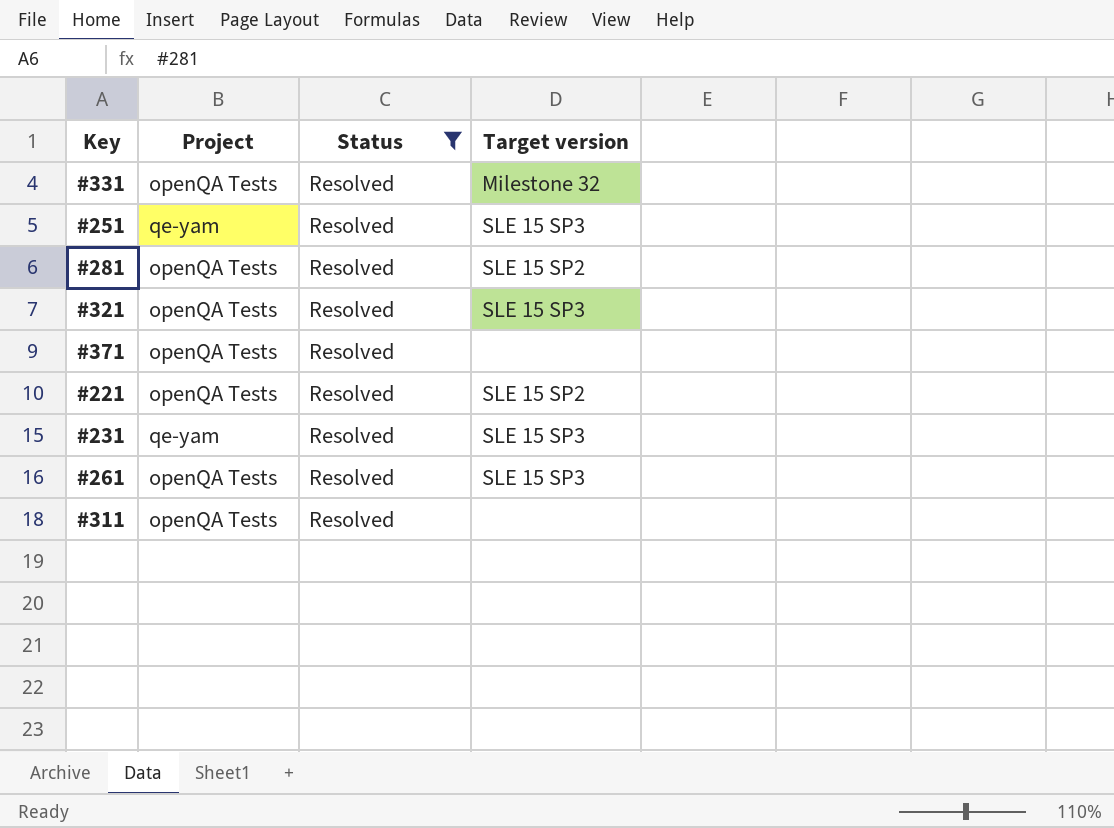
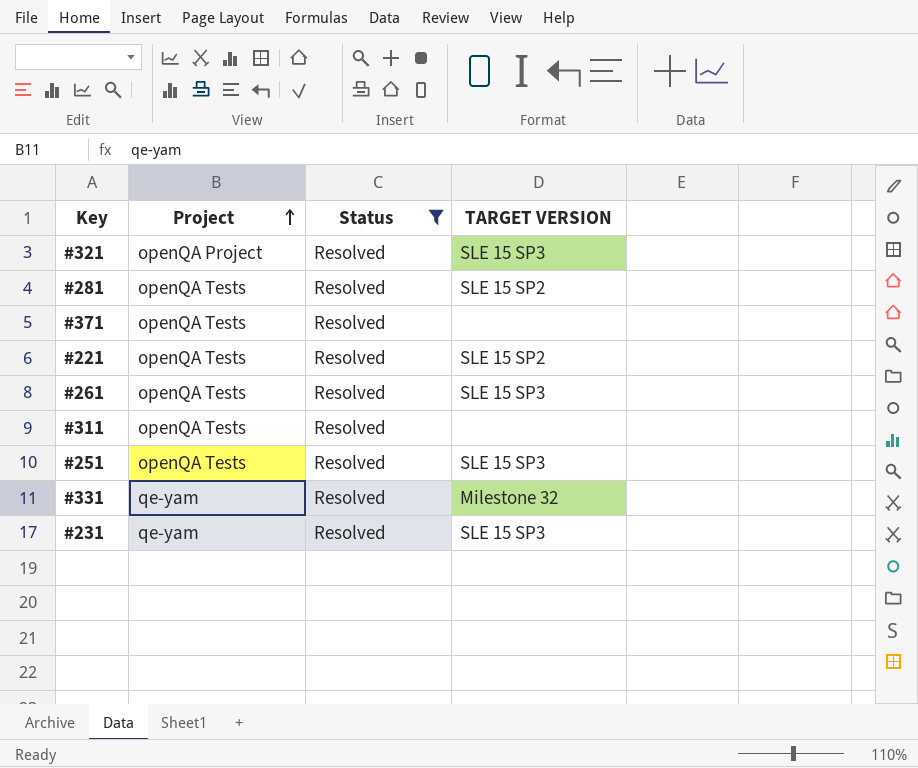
row order: none -> Project ascending
column name: Target version -> TARGET VERSION
#321 | Project: openQA Tests -> openQA Project
#251 | Project: qe-yam -> openQA Tests
#331 | Project: openQA Tests -> qe-yam

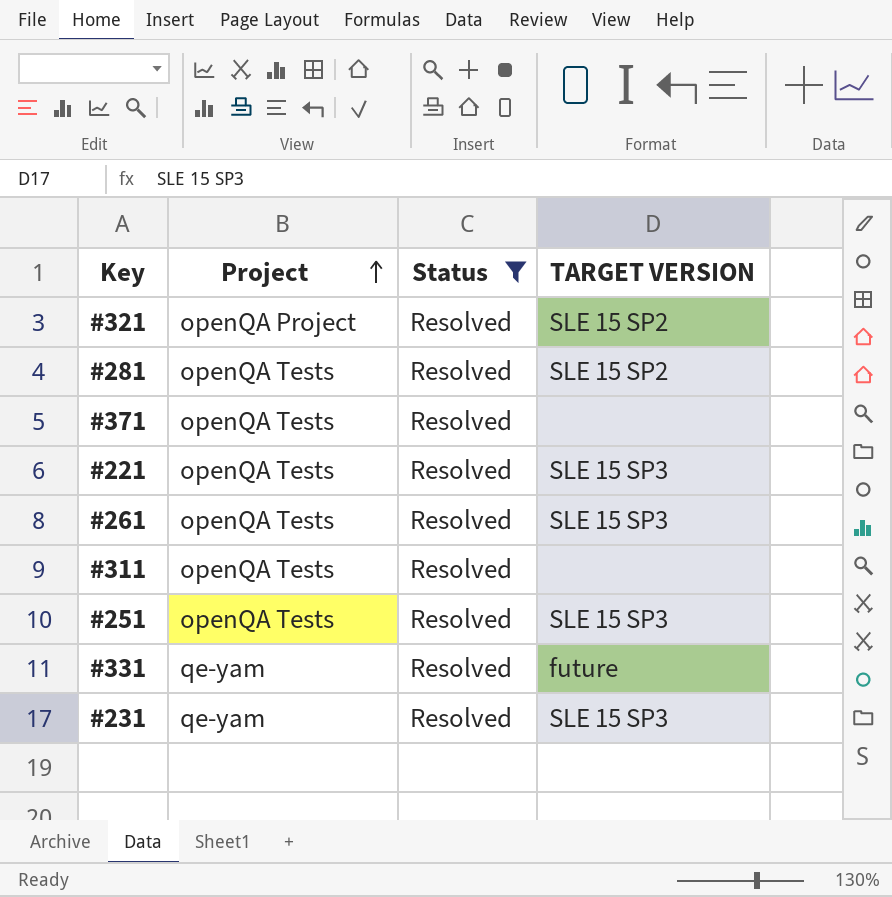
#321 | TARGET VERSION: SLE 15 SP3 -> SLE 15 SP2
#221 | TARGET VERSION: SLE 15 SP2 -> SLE 15 SP3
#331 | TARGET VERSION: Milestone 32 -> future

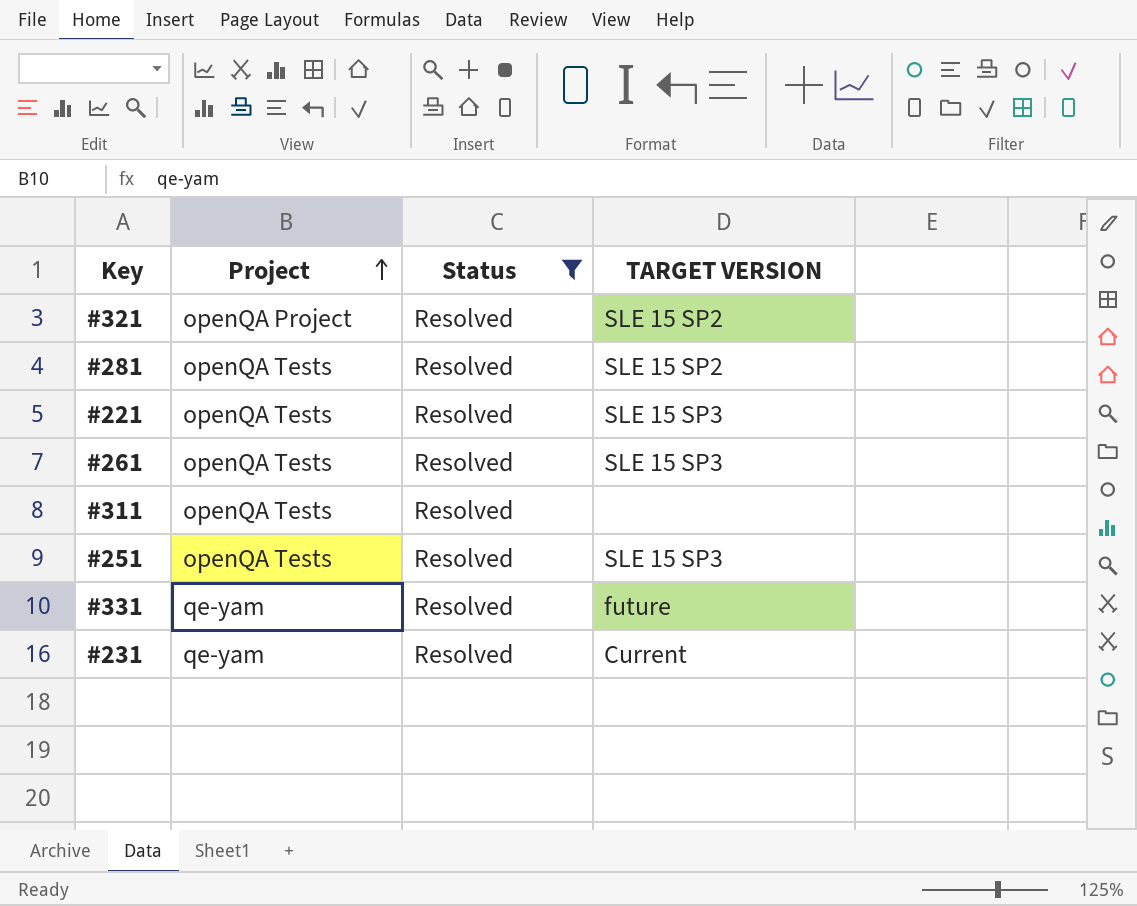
row #371: openQA Tests | Resolved | none -> none
#231 | TARGET VERSION: SLE 15 SP3 -> Current

